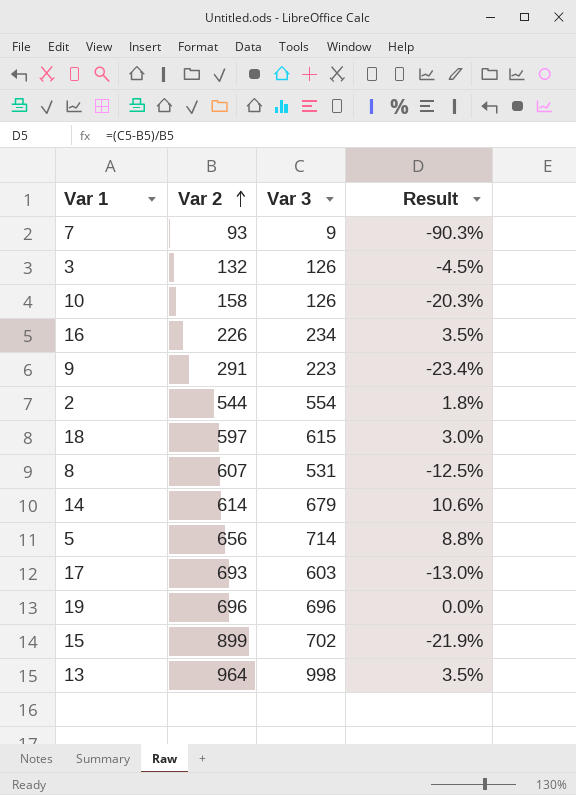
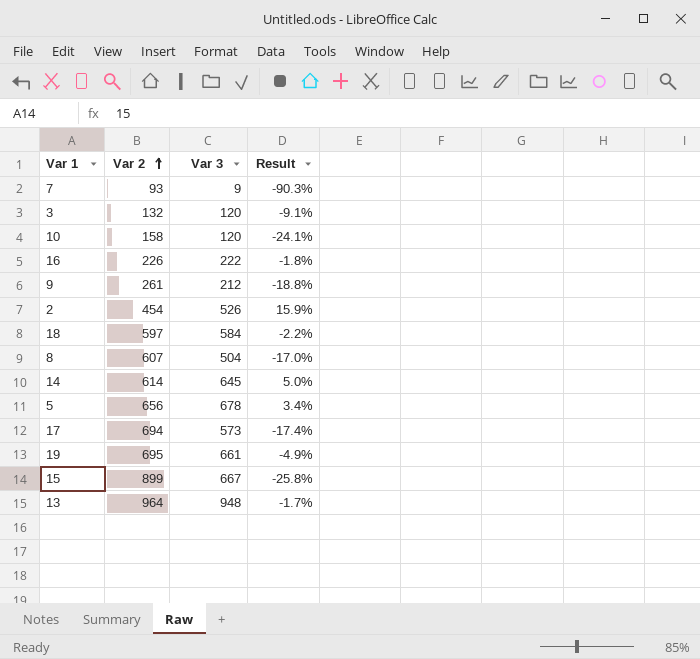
3 | Var 3: 126 -> 120
3 | Result: -4.5% -> -9.1%
10 | Var 3: 126 -> 120
10 | Result: -20.3% -> -24.1%
16 | Var 3: 234 -> 222
16 | Result: 3.5% -> -1.8%
9 | Var 2: 291 -> 261
9 | Var 3: 223 -> 212
9 | Result: -23.4% -> -18.8%
2 | Var 2: 544 -> 454
2 | Var 3: 554 -> 526
2 | Result: 1.8% -> 15.9%
18 | Var 3: 615 -> 584
18 | Result: 3.0% -> -2.2%
8 | Var 3: 531 -> 504
8 | Result: -12.5% -> -17.0%
14 | Var 3: 679 -> 645
14 | Result: 10.6% -> 5.0%
5 | Var 3: 714 -> 678
5 | Result: 8.8% -> 3.4%
17 | Var 2: 693 -> 694
17 | Var 3: 603 -> 573
17 | Result: -13.0% -> -17.4%
19 | Var 2: 696 -> 695
19 | Var 3: 696 -> 661
19 | Result: 0.0% -> -4.9%
15 | Var 3: 702 -> 667
15 | Result: -21.9% -> -25.8%
13 | Var 3: 998 -> 948
13 | Result: 3.5% -> -1.7%

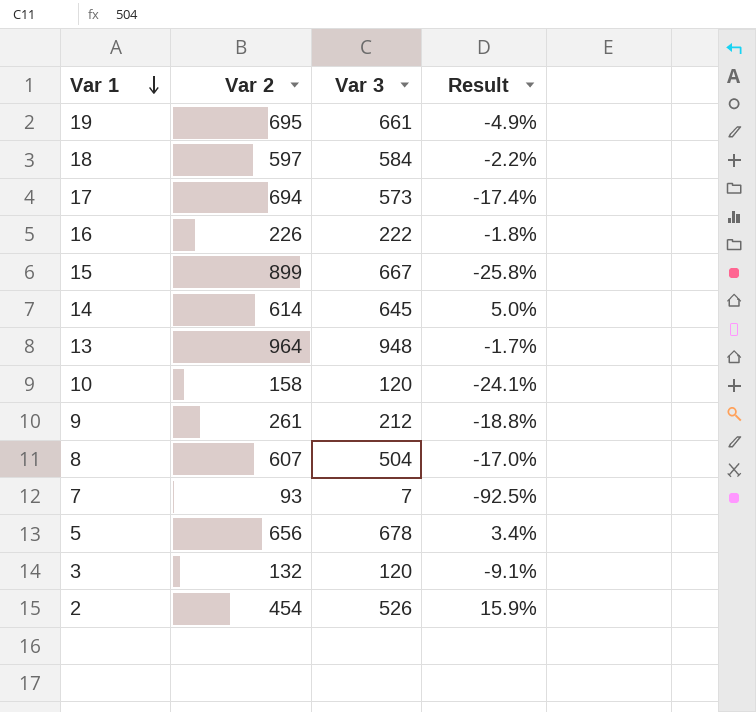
row order: Var 2 ascending -> Var 1 descending
7 | Var 3: 9 -> 7
7 | Result: -90.3% -> -92.5%

